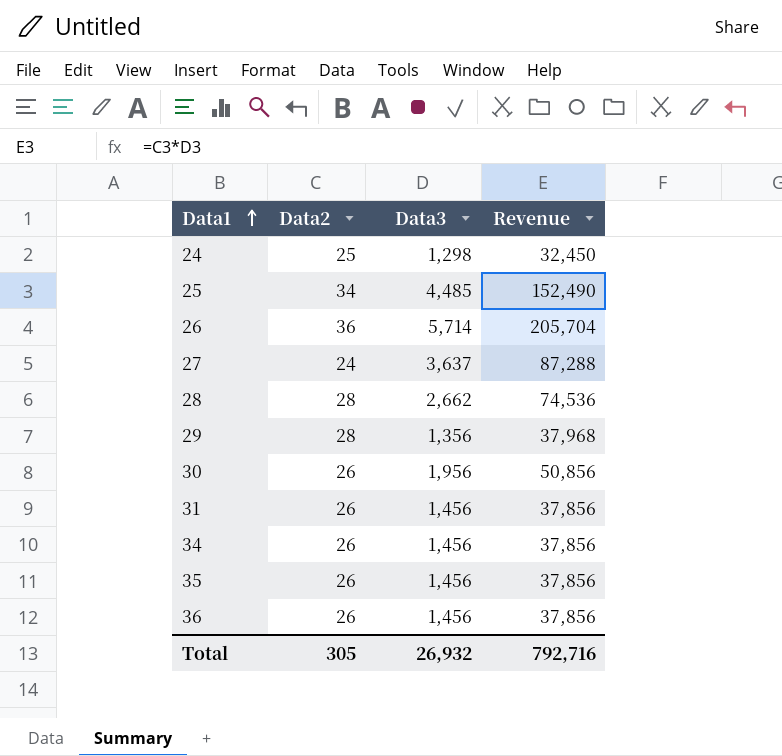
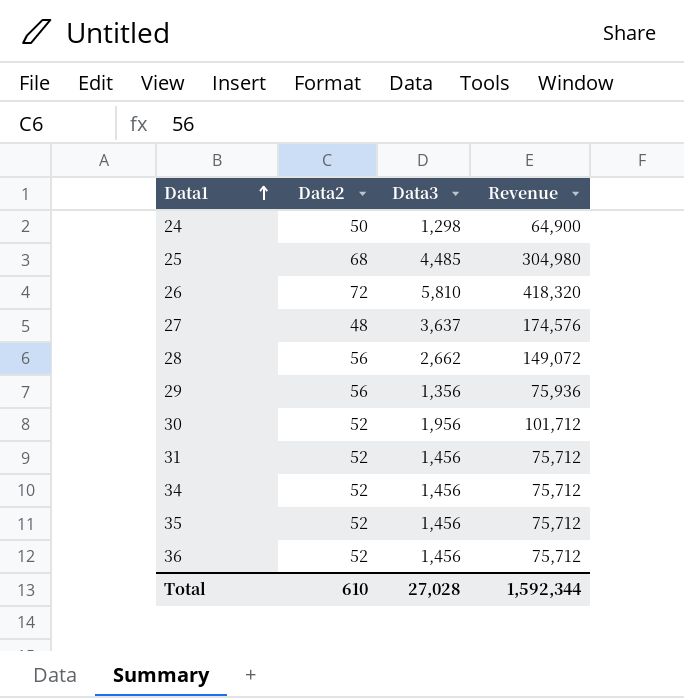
24 | Data2: 25 -> 50
24 | Revenue: 32,450 -> 64,900
25 | Data2: 34 -> 68
25 | Revenue: 152,490 -> 304,980
26 | Data2: 36 -> 72
26 | Data3: 5,714 -> 5,810
26 | Revenue: 205,704 -> 418,320
27 | Data2: 24 -> 48
27 | Revenue: 87,288 -> 174,576
28 | Data2: 28 -> 56
28 | Revenue: 74,536 -> 149,072
29 | Data2: 28 -> 56
29 | Revenue: 37,968 -> 75,936
30 | Data2: 26 -> 52
30 | Revenue: 50,856 -> 101,712
31 | Data2: 26 -> 52
31 | Revenue: 37,856 -> 75,712
34 | Data2: 26 -> 52
34 | Revenue: 37,856 -> 75,712
35 | Data2: 26 -> 52
35 | Revenue: 37,856 -> 75,712
36 | Data2: 26 -> 52
36 | Revenue: 37,856 -> 75,712
Total | Data2: 305 -> 610
Total | Data3: 26,932 -> 27,028
Total | Revenue: 792,716 -> 1,592,344

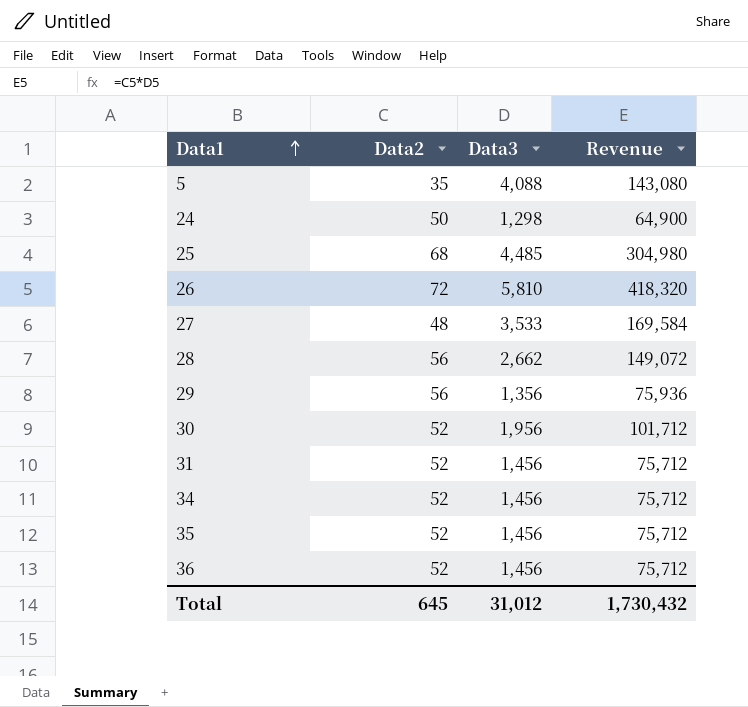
row 5: none -> 35 | 4,088 | 143,080
27 | Data3: 3,637 -> 3,533
27 | Revenue: 174,576 -> 169,584
Total | Data2: 610 -> 645
Total | Data3: 27,028 -> 31,012
Total | Revenue: 1,592,344 -> 1,730,432

